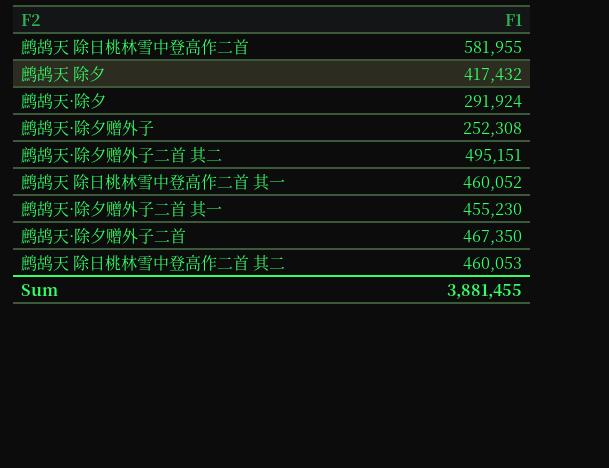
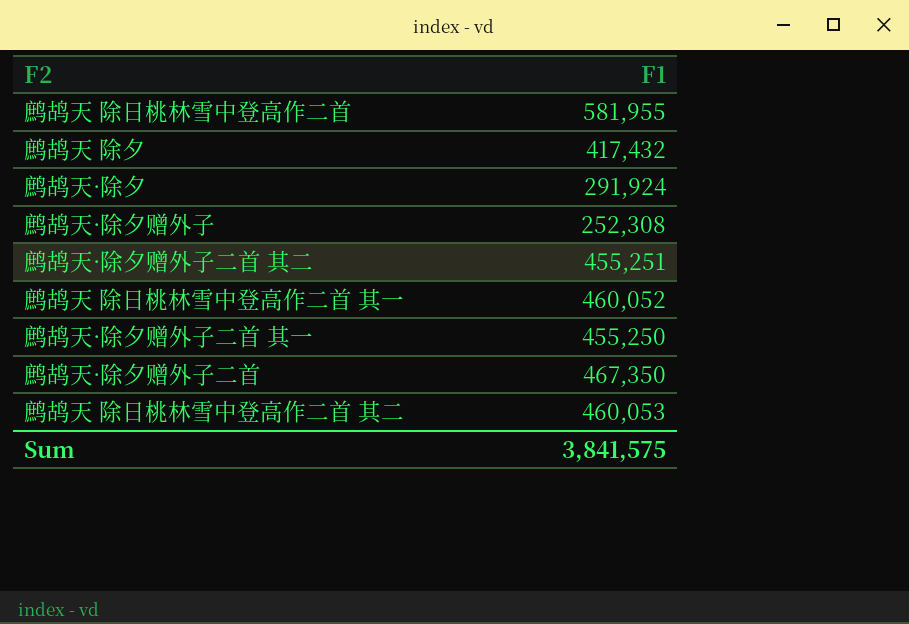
鹧鸪天·除夕赠外子二首 其二 | F1: 495,151 -> 455,251
鹧鸪天·除夕赠外子二首 其一 | F1: 455,230 -> 455,250
Sum | F1: 3,881,455 -> 3,841,575

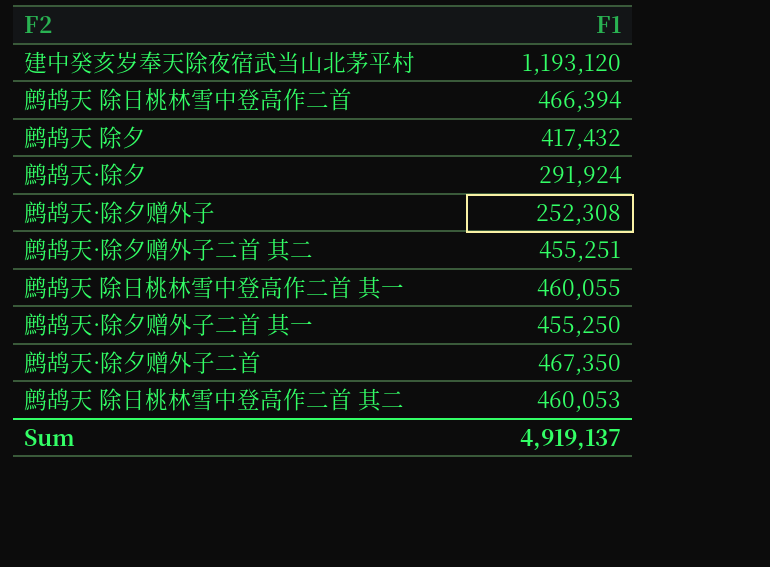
row 建中癸亥岁奉天除夜宿武当山北茅平村: none -> 1,193,120
鹧鸪天 除日桃林雪中登高作二首 | F1: 581,955 -> 466,394
鹧鸪天 除日桃林雪中登高作二首 其一 | F1: 460,052 -> 460,055
Sum | F1: 3,841,575 -> 4,919,137

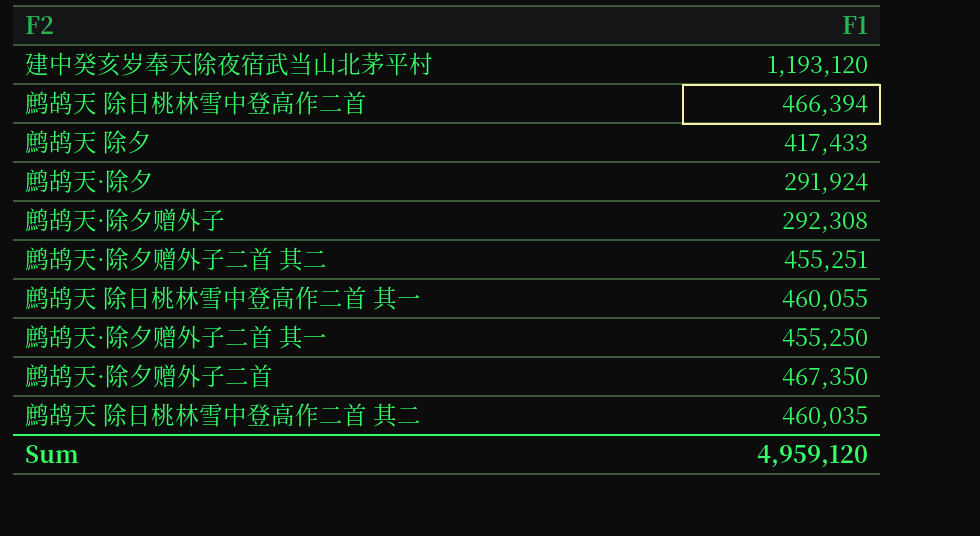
鹧鸪天 除夕 | F1: 417,432 -> 417,433
鹧鸪天·除夕赠外子 | F1: 252,308 -> 292,308
鹧鸪天 除日桃林雪中登高作二首 其二 | F1: 460,053 -> 460,035
Sum | F1: 4,919,137 -> 4,959,120

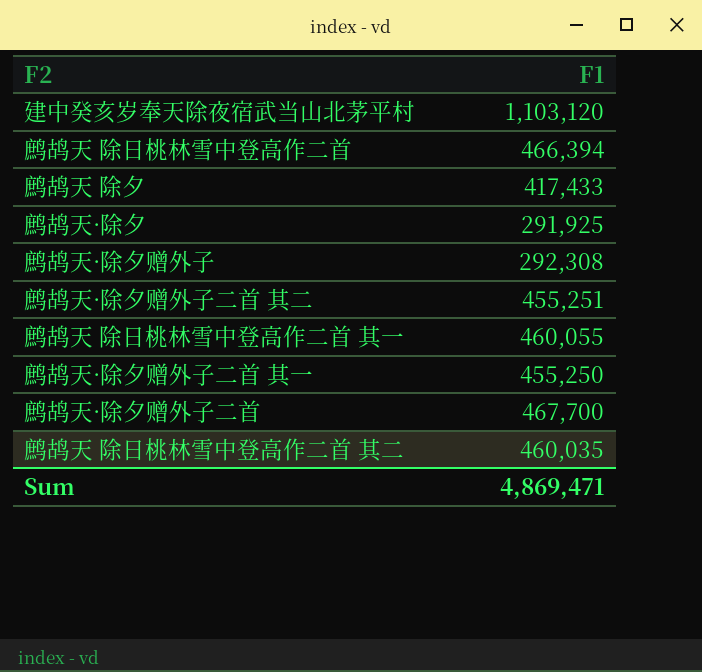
建中癸亥岁奉天除夜宿武当山北茅平村 | F1: 1,193,120 -> 1,103,120
鹧鸪天·除夕 | F1: 291,924 -> 291,925
鹧鸪天·除夕赠外子二首 | F1: 467,350 -> 467,700
Sum | F1: 4,959,120 -> 4,869,471

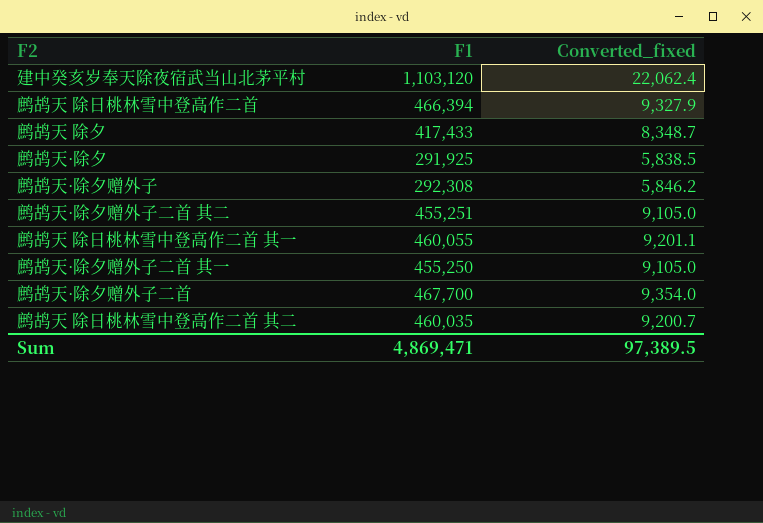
column Converted_fixed | formula: none -> [F1] * 0.02

